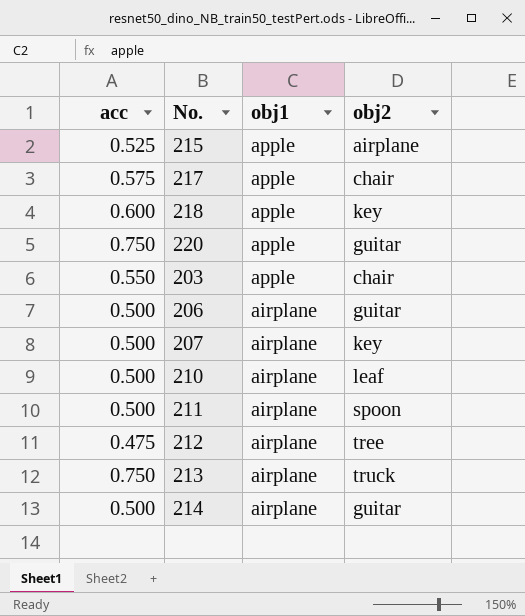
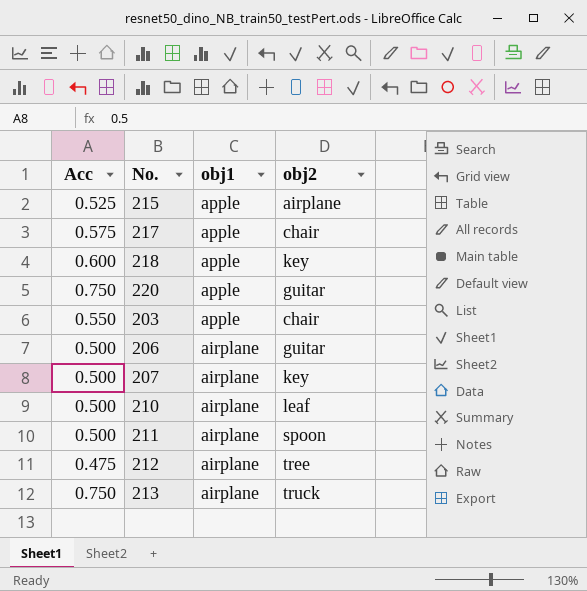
column name: acc -> Acc
row 214: 0.500 | airplane | guitar -> none

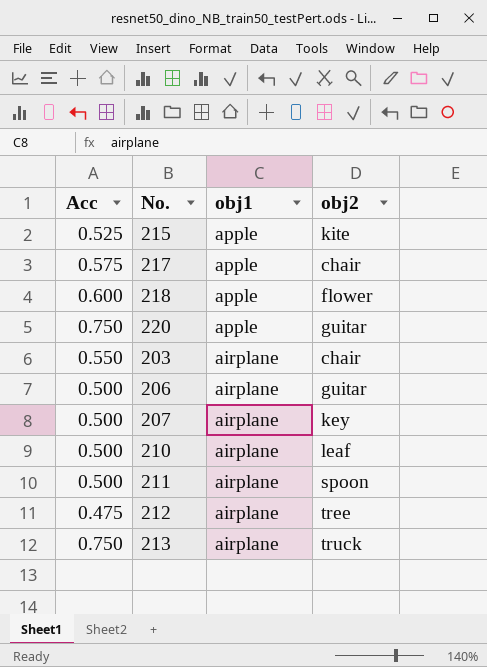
215 | obj2: airplane -> kite
218 | obj2: key -> flower
203 | obj1: apple -> airplane

